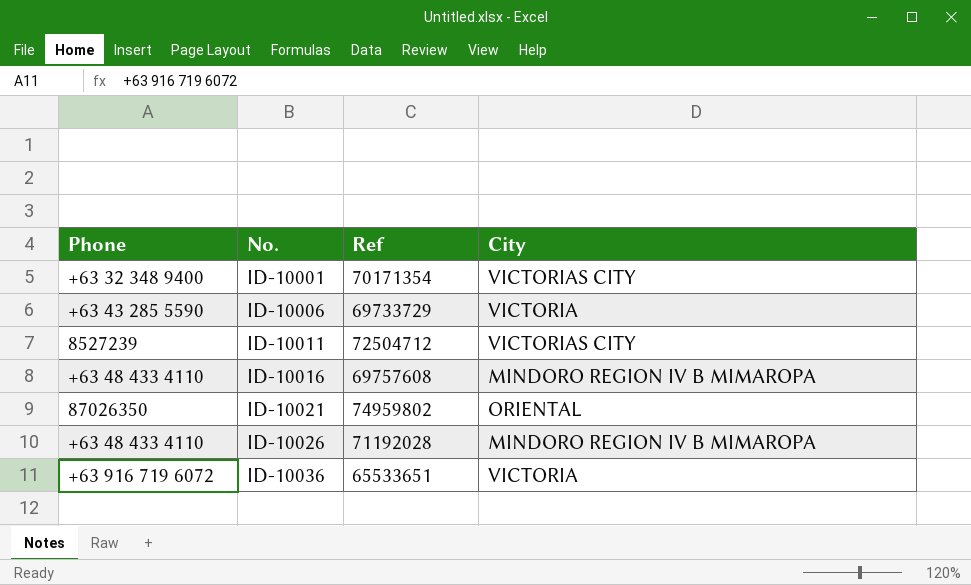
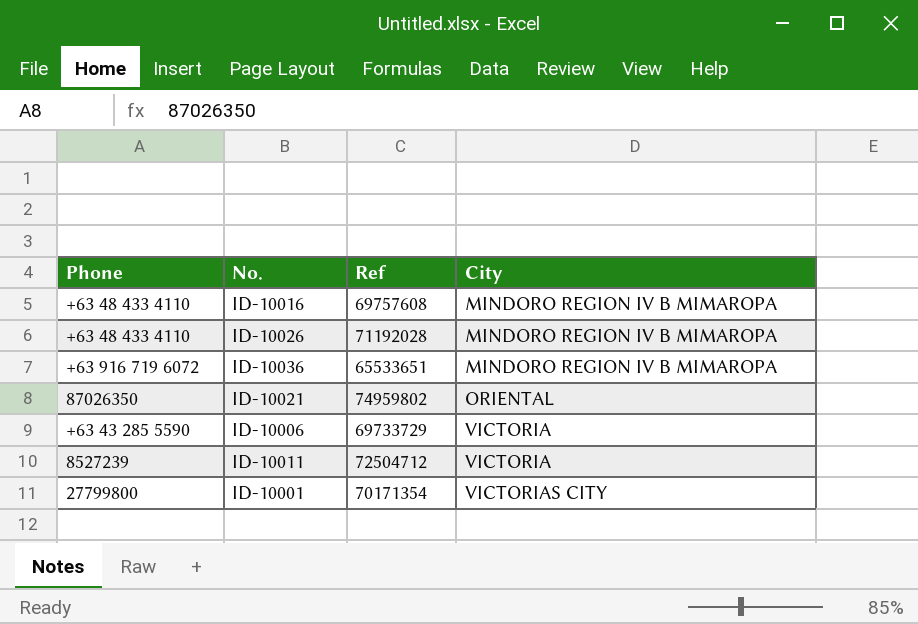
row order: No. ascending -> City ascending
ID-10036 | City: VICTORIA -> MINDORO REGION IV B MIMAROPA
ID-10011 | City: VICTORIAS CITY -> VICTORIA
ID-10001 | Phone: +63 32 348 9400 -> 27799800

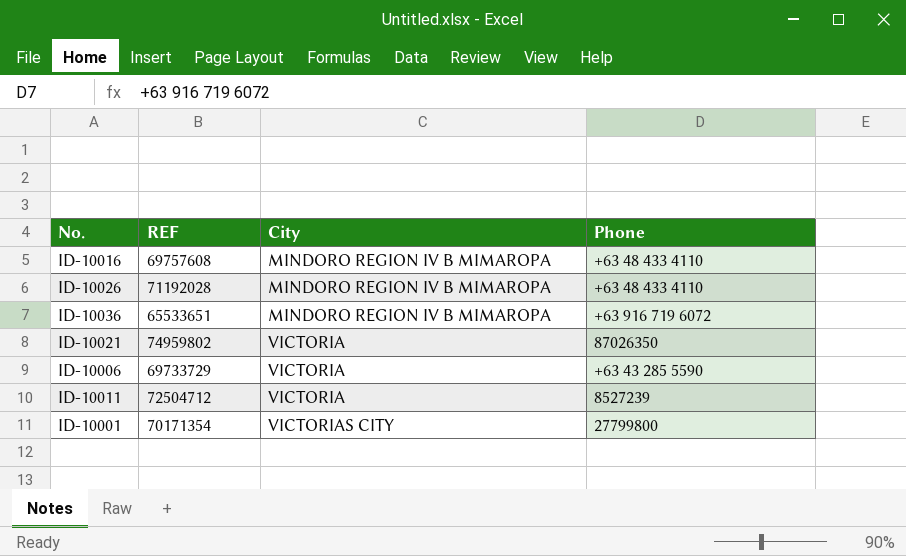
column name: Ref -> REF
column Phone | position: 1 -> 4
ID-10021 | City: ORIENTAL -> VICTORIA

